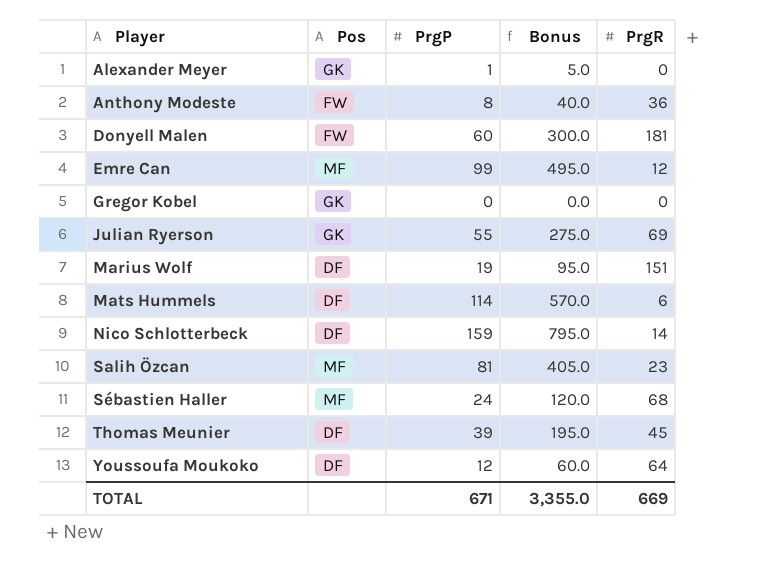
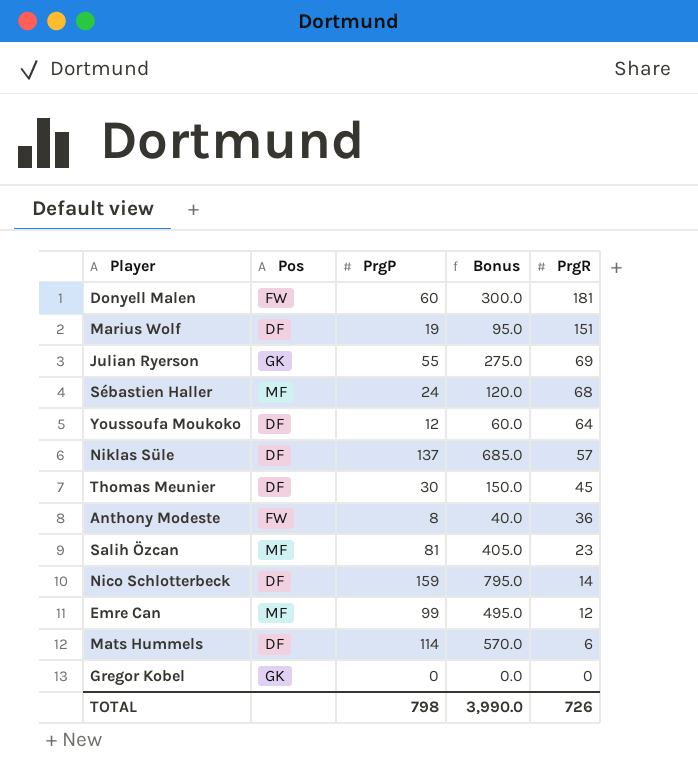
row order: Player ascending -> PrgR descending
row Alexander Meyer: GK | 1 | 5.0 | 0 -> none
row Niklas Süle: none -> DF | 137 | 685.0 | 57
Thomas Meunier | PrgP: 39 -> 30
Thomas Meunier | Bonus: 195.0 -> 150.0
TOTAL | PrgP: 671 -> 798
TOTAL | Bonus: 3,355.0 -> 3,990.0
TOTAL | PrgR: 669 -> 726

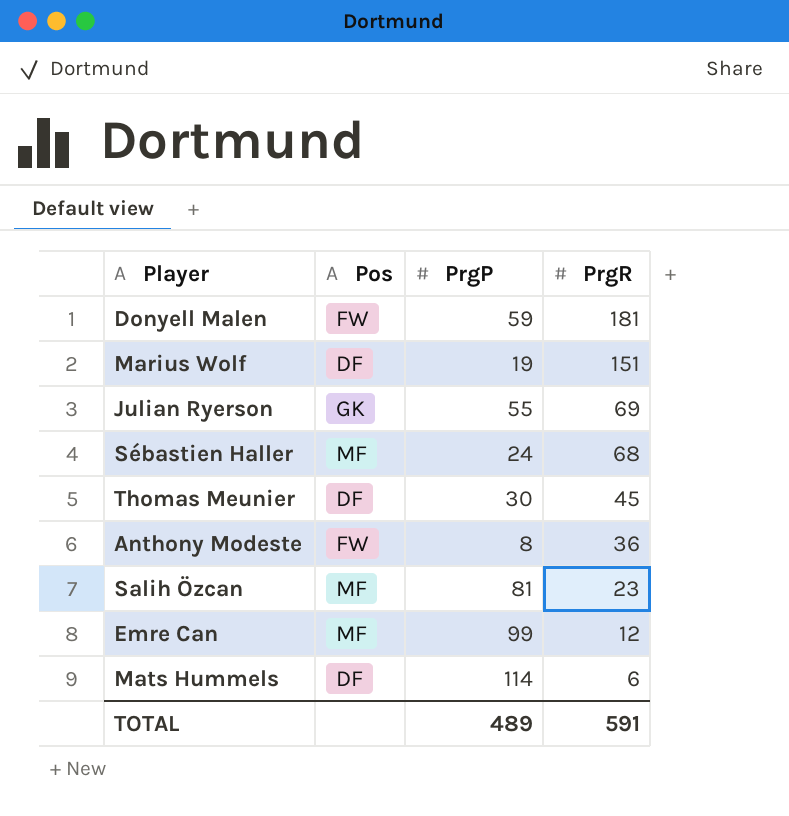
column Bonus | formula: [PrgP] * 5 -> none
row Youssoufa Moukoko: DF | 12 | 60.0 | 64 -> none
row Niklas Süle: DF | 137 | 685.0 | 57 -> none
row Nico Schlotterbeck: DF | 159 | 795.0 | 14 -> none
row Gregor Kobel: GK | 0 | 0.0 | 0 -> none
Donyell Malen | PrgP: 60 -> 59
TOTAL | PrgP: 798 -> 489
TOTAL | PrgR: 726 -> 591

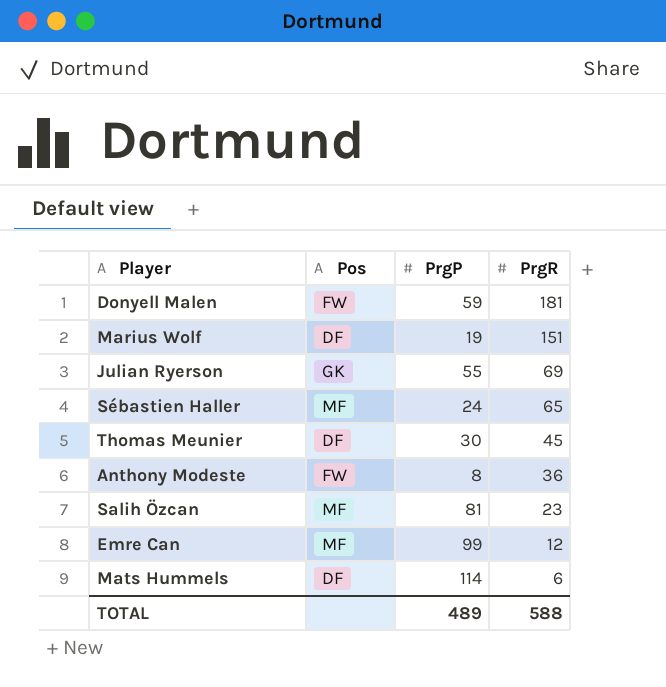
Sébastien Haller | PrgR: 68 -> 65
TOTAL | PrgR: 591 -> 588

